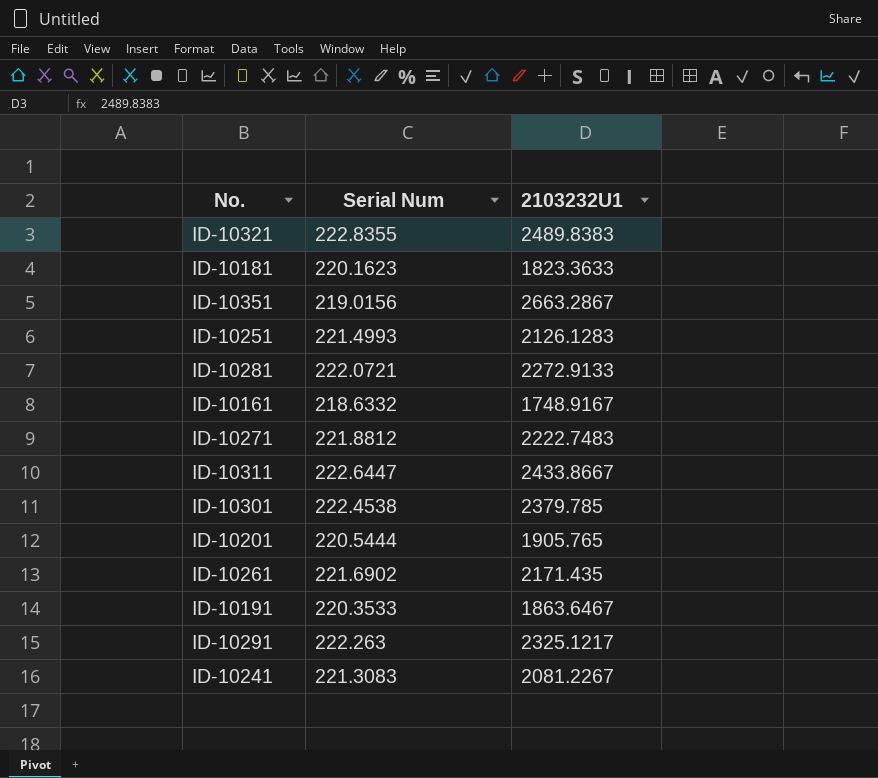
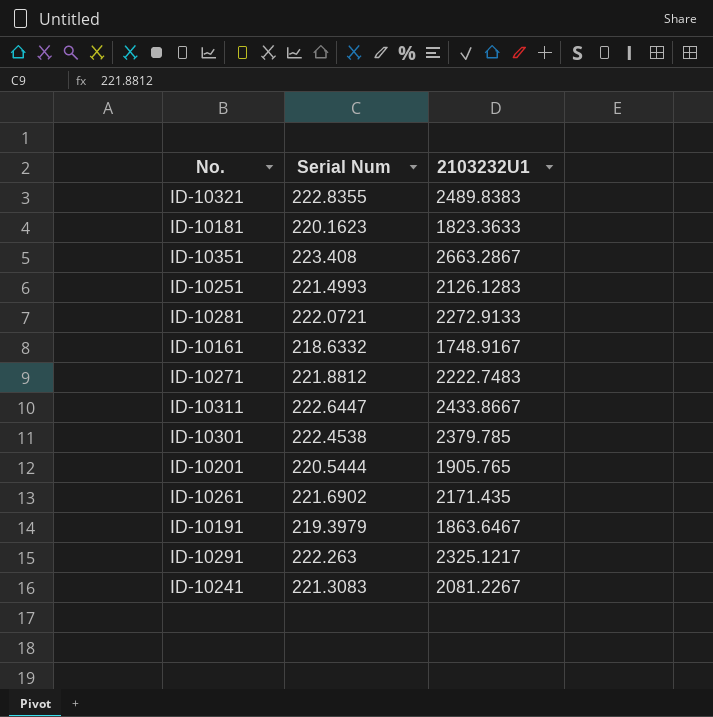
ID-10351 | Serial Num: 219.0156 -> 223.408
ID-10191 | Serial Num: 220.3533 -> 219.3979

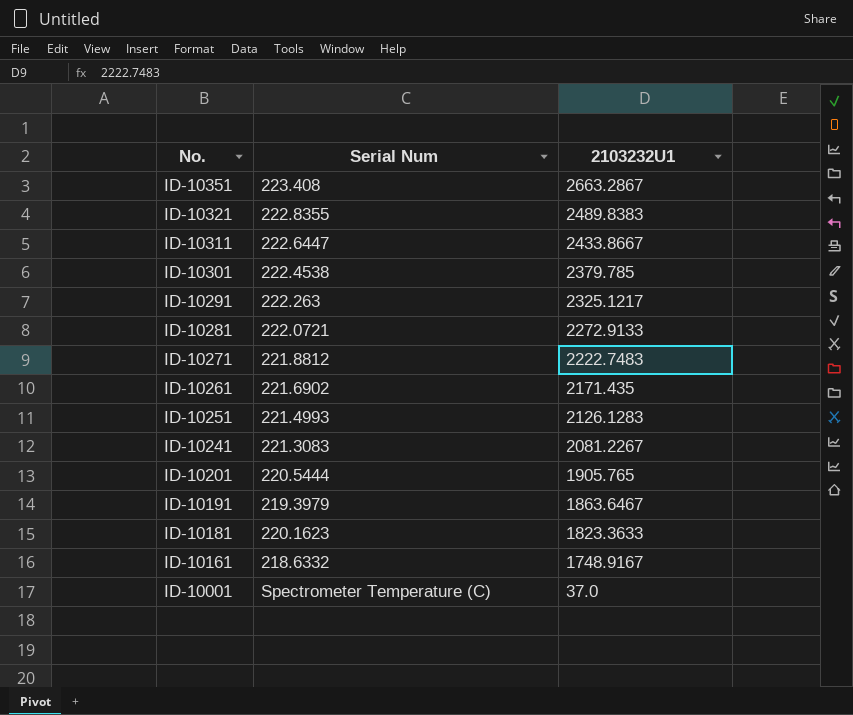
row order: none -> No. descending
row ID-10001: none -> Spectrometer Temperature (C) | 37.0

